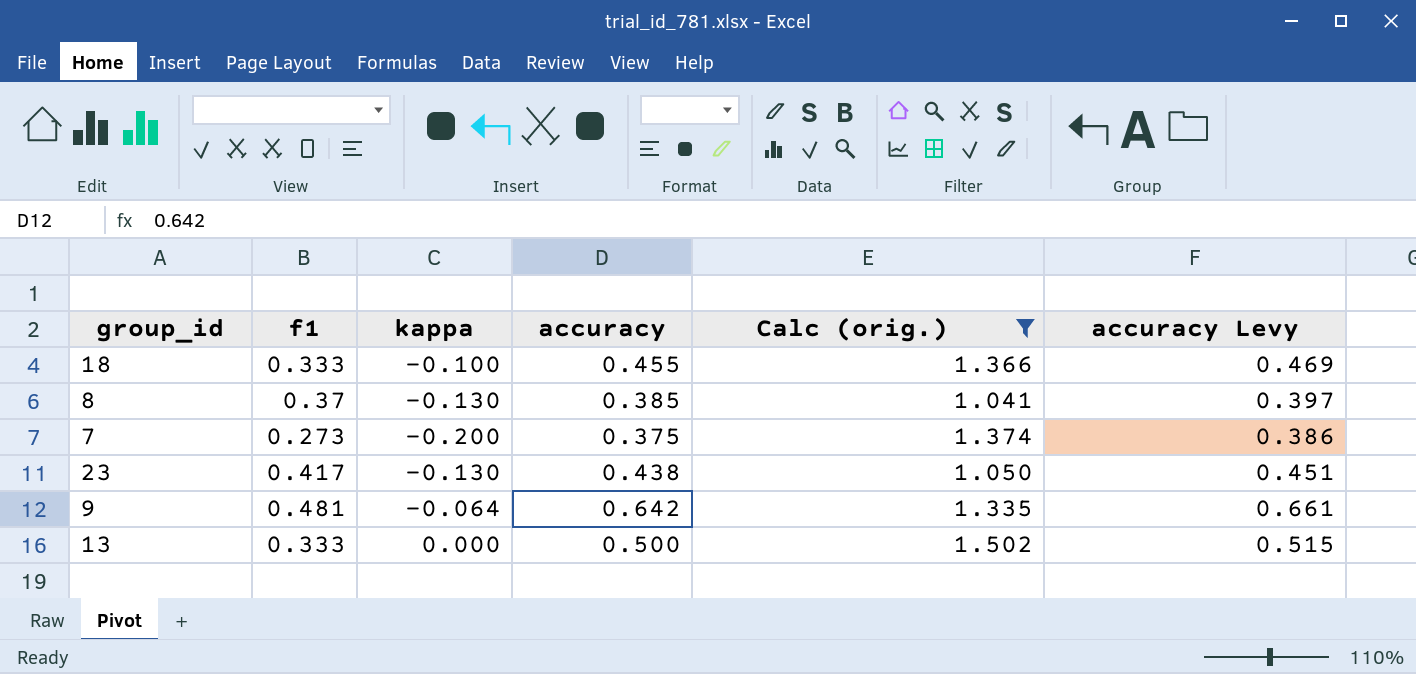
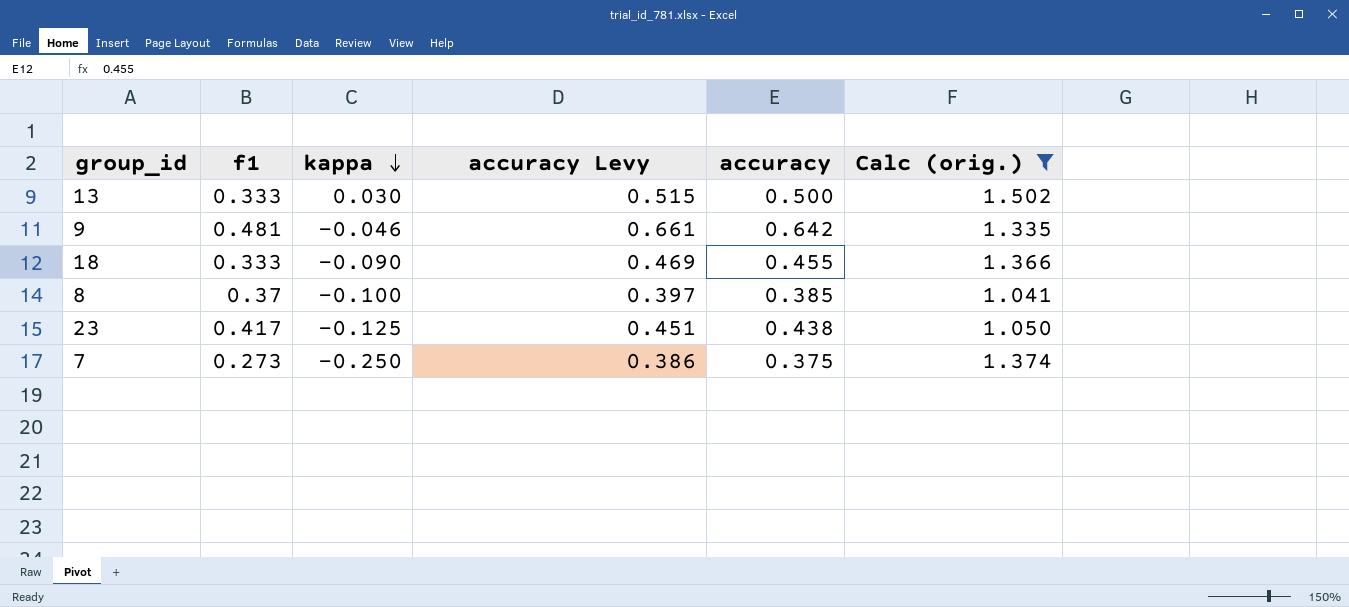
row order: none -> kappa descending
column accuracy Levy | position: 6 -> 4
13 | kappa: 0.000 -> 0.030
9 | kappa: -0.064 -> -0.046
18 | kappa: -0.100 -> -0.090
8 | kappa: -0.130 -> -0.100
23 | kappa: -0.130 -> -0.125
7 | kappa: -0.200 -> -0.250

